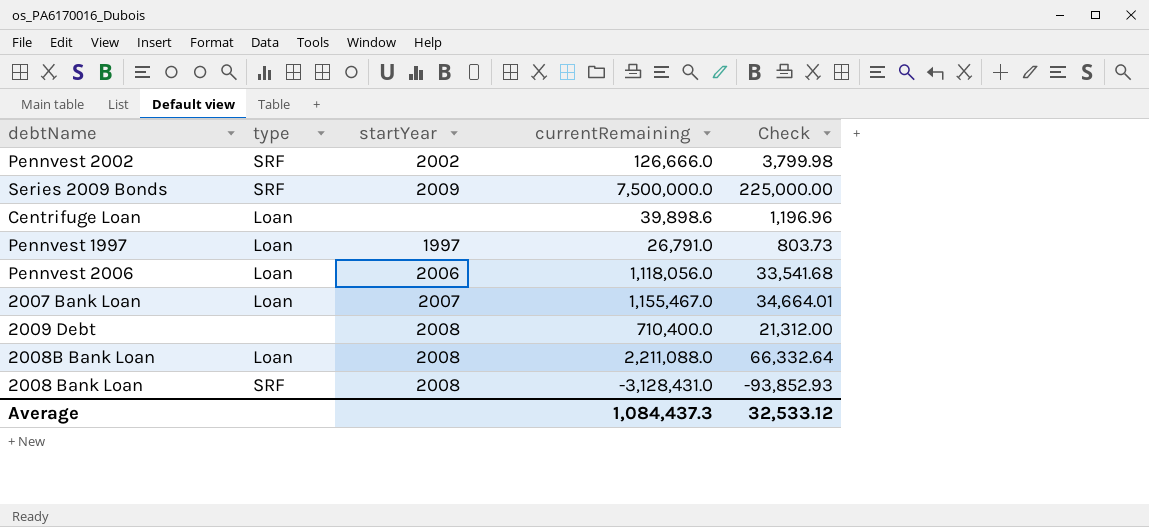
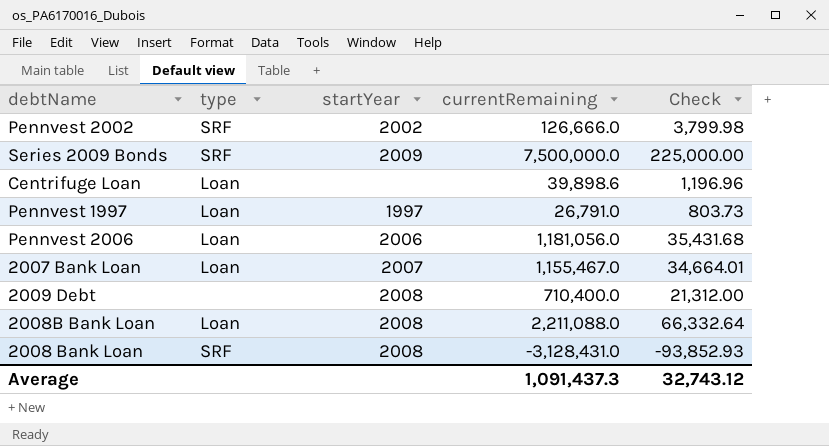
Pennvest 2006 | currentRemaining: 1,118,056.0 -> 1,181,056.0
Pennvest 2006 | Check: 33,541.68 -> 35,431.68
Average | currentRemaining: 1,084,437.3 -> 1,091,437.3
Average | Check: 32,533.12 -> 32,743.12

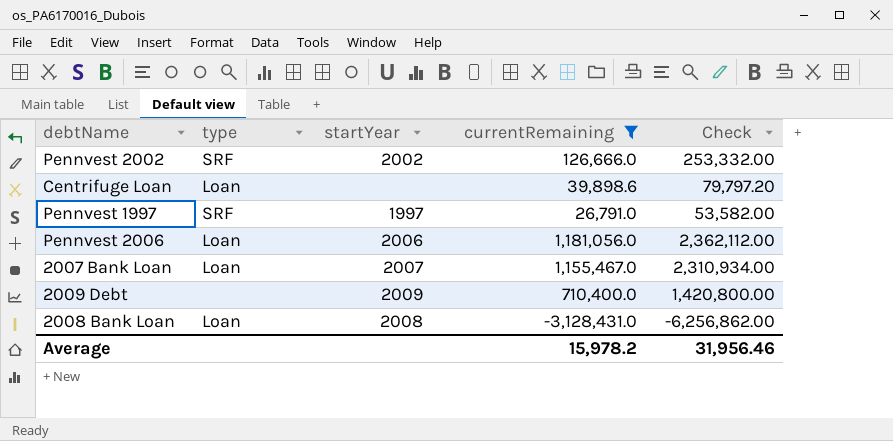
filter: none -> currentRemaining <= 1,181,056.0
column Check | formula: [currentRemaining] * 0.03 -> [currentRemaining] * 2
Pennvest 1997 | type: Loan -> SRF
2009 Debt | startYear: 2008 -> 2009
2008 Bank Loan | type: SRF -> Loan
Average | currentRemaining: 1,091,437.3 -> 15,978.2
Average | Check: 32,743.12 -> 31,956.46

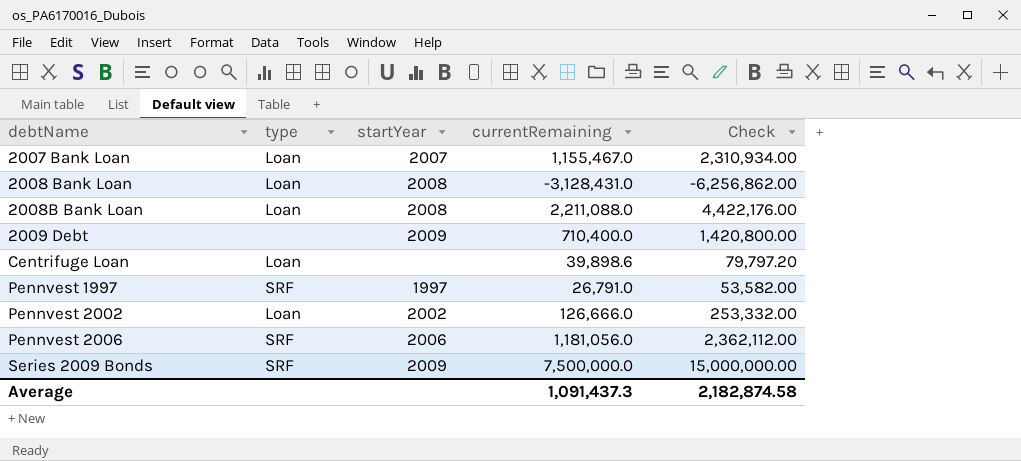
filter: currentRemaining <= 1,181,056.0 -> none
row order: none -> debtName ascending
Pennvest 2002 | type: SRF -> Loan
Pennvest 2006 | type: Loan -> SRF
Average | currentRemaining: 15,978.2 -> 1,091,437.3
Average | Check: 31,956.46 -> 2,182,874.58

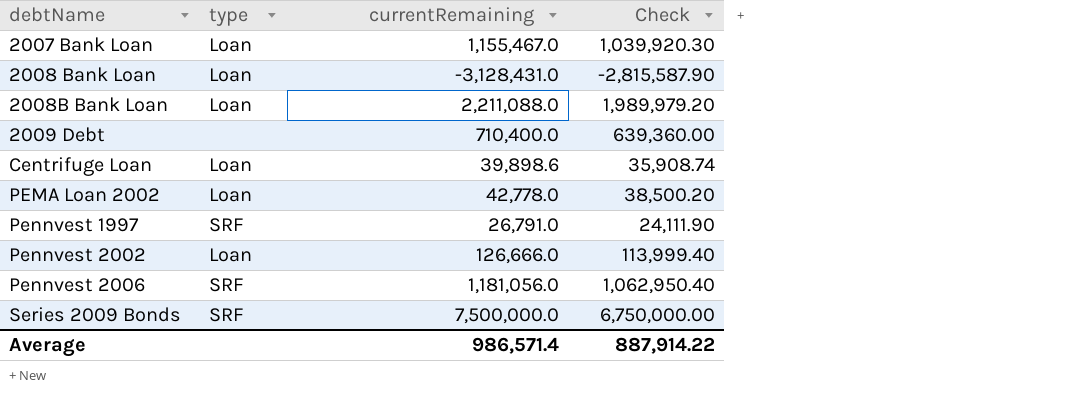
column startYear | position: 3 -> none
column Check | formula: [currentRemaining] * 2 -> [currentRemaining] * 0.9
row PEMA Loan 2002: none -> Loan | 42,778.0 | 38,500.20
Average | currentRemaining: 1,091,437.3 -> 986,571.4
Average | Check: 2,182,874.58 -> 887,914.22

